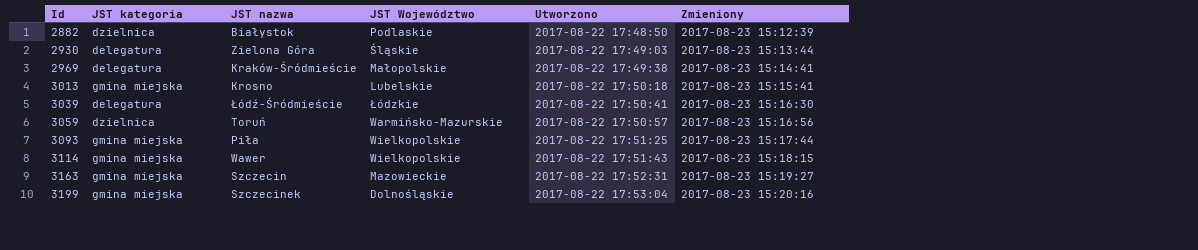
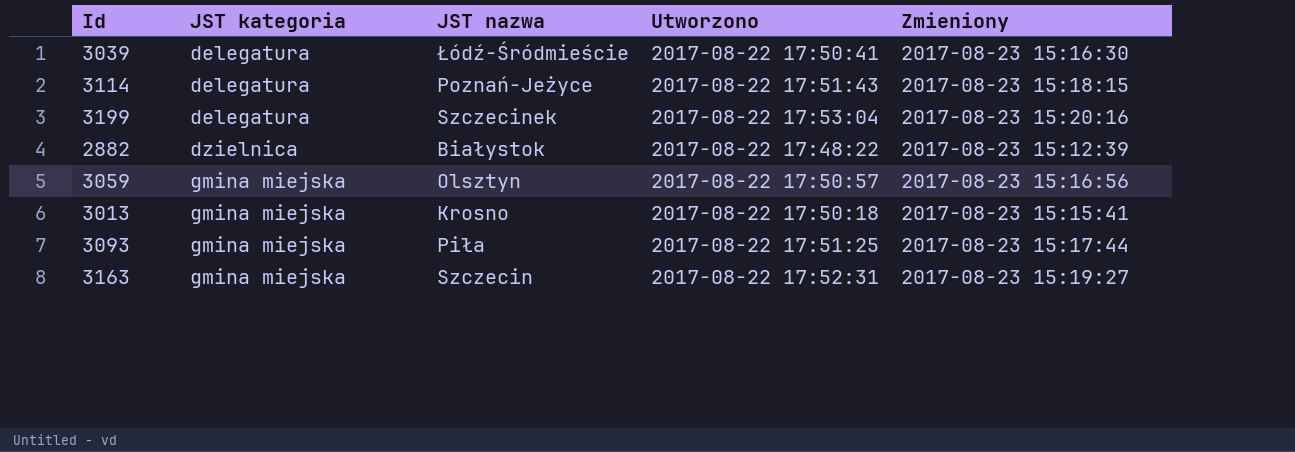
row order: Id ascending -> JST kategoria ascending
column JST Województwo | position: 4 -> none
row 2930: delegatura | Zielona Góra | Śląskie | 2017-08-22 17:49:03 | 2017-08-23 15:13:44 -> none
row 2969: delegatura | Kraków-Śródmieście | Małopolskie | 2017-08-22 17:49:38 | 2017-08-23 15:14:41 -> none
3114 | JST kategoria: gmina miejska -> delegatura
3114 | JST nazwa: Wawer -> Poznań-Jeżyce
3199 | JST kategoria: gmina miejska -> delegatura
2882 | Utworzono: 2017-08-22 17:48:50 -> 2017-08-22 17:48:22
3059 | JST kategoria: dzielnica -> gmina miejska
3059 | JST nazwa: Toruń -> Olsztyn

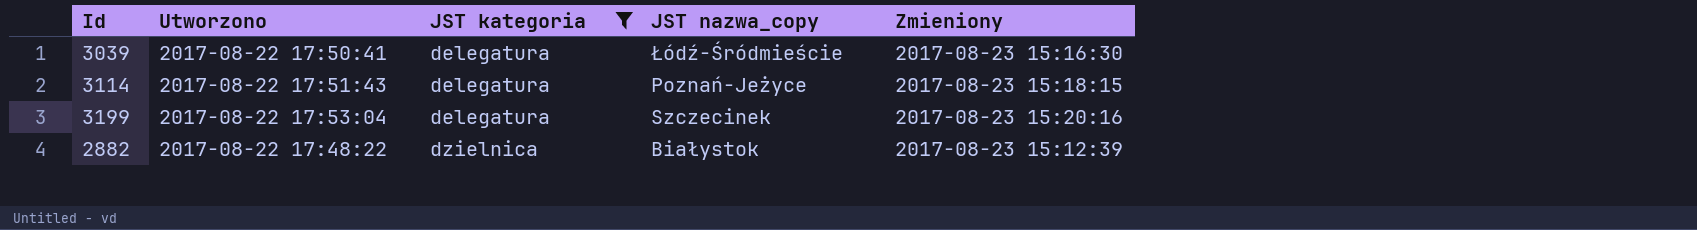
filter: none -> JST kategoria != gmina miejska
column Utworzono | position: 4 -> 2
column name: JST nazwa -> JST nazwa_copy

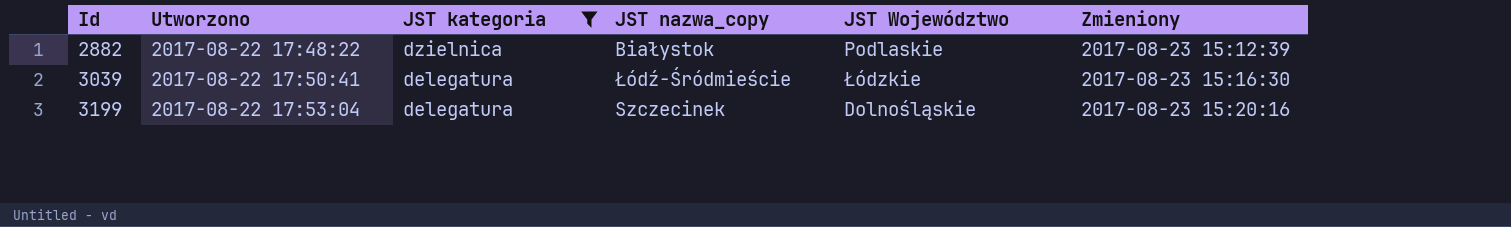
row order: JST kategoria ascending -> Id ascending
column JST Województwo | position: none -> 5
row 3114: 2017-08-22 17:51:43 | delegatura | Poznań-Jeżyce | 2017-08-23 15:18:15 -> none

